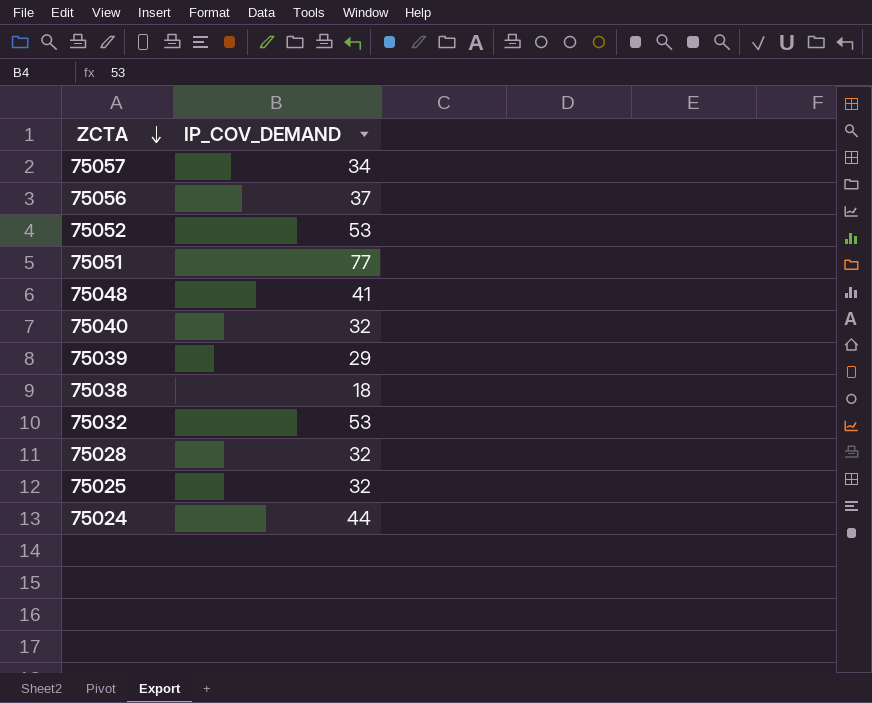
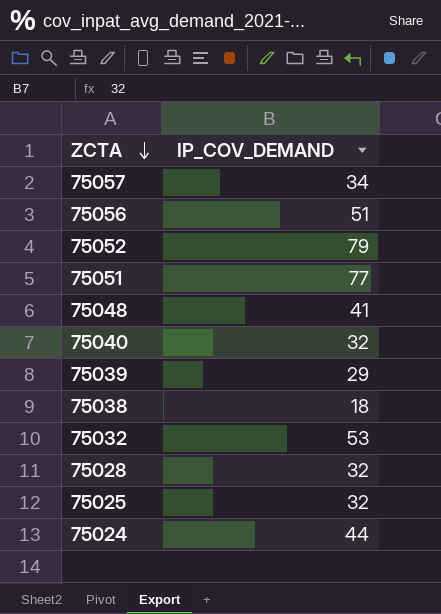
75056 | IP_COV_DEMAND: 37 -> 51
75052 | IP_COV_DEMAND: 53 -> 79

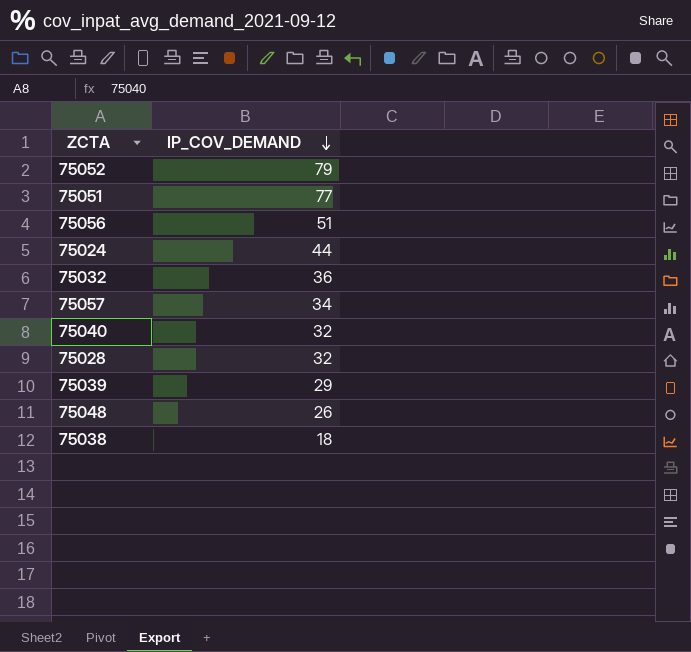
row order: ZCTA descending -> IP_COV_DEMAND descending
row 75025: 32 -> none
75032 | IP_COV_DEMAND: 53 -> 36
75048 | IP_COV_DEMAND: 41 -> 26

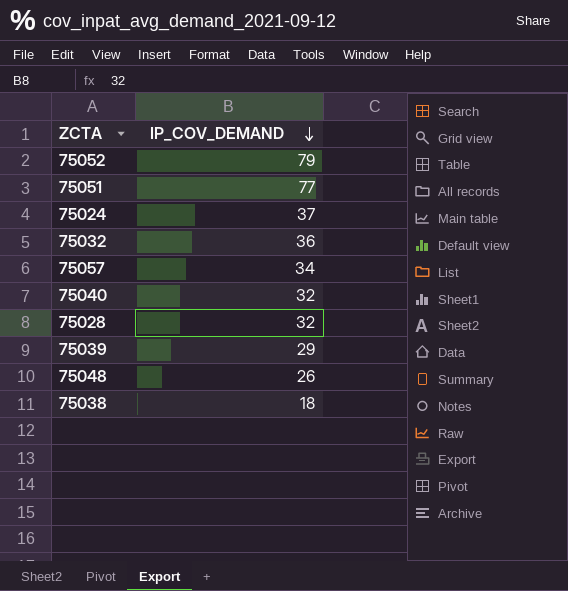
row 75056: 51 -> none
75024 | IP_COV_DEMAND: 44 -> 37

